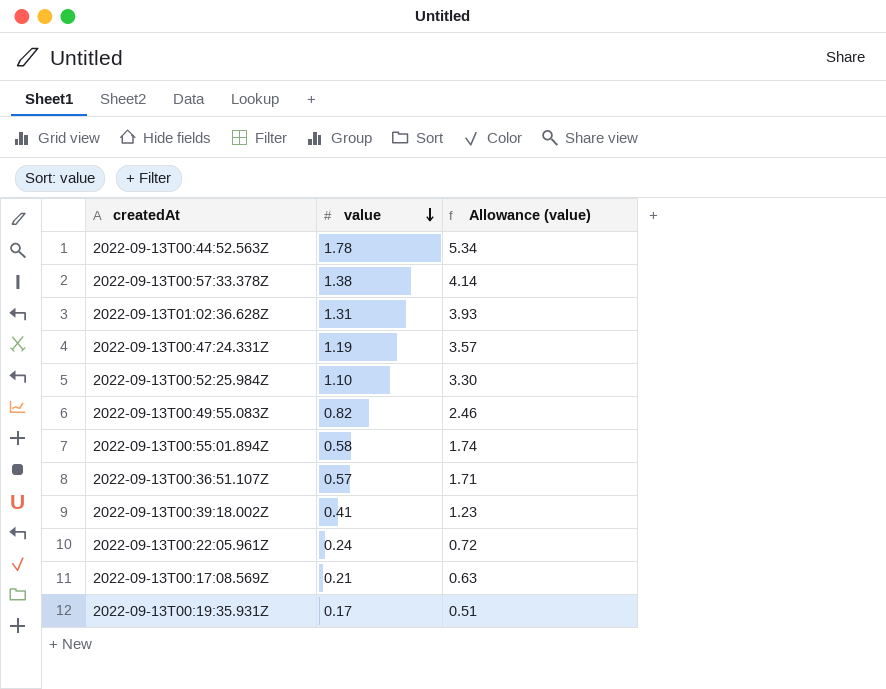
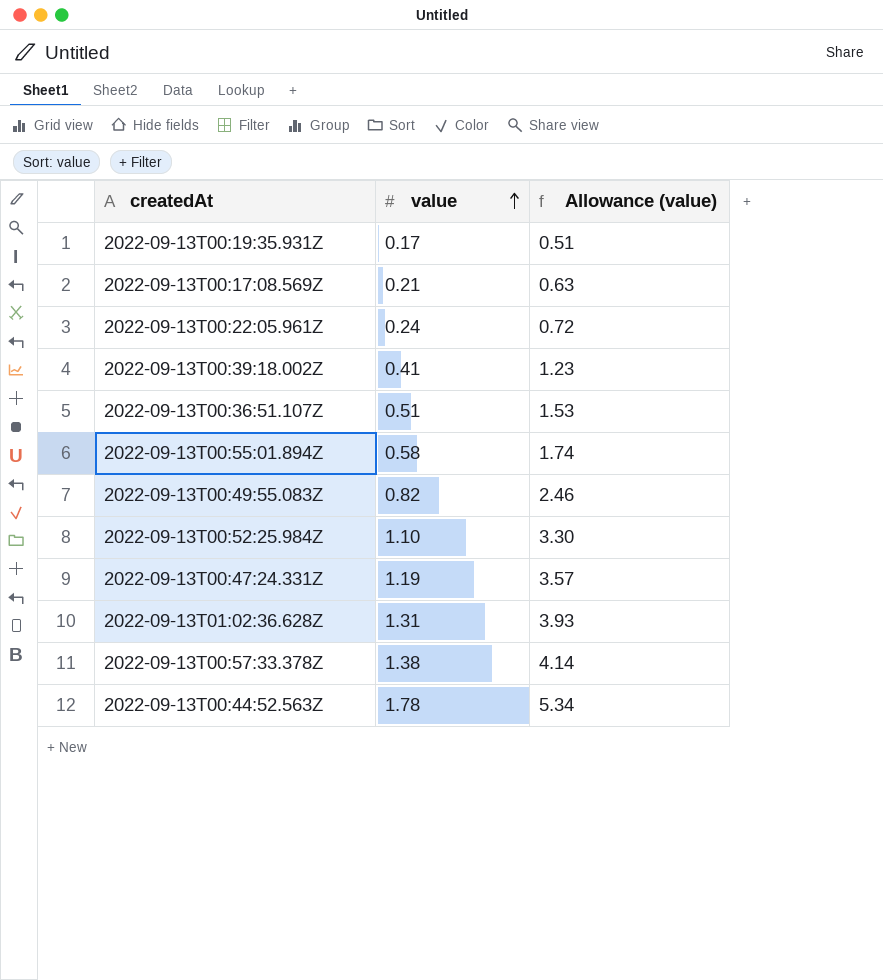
row order: value descending -> value ascending
2022-09-13T00:36:51.107Z | value: 0.57 -> 0.51
2022-09-13T00:36:51.107Z | Allowance (value): 1.71 -> 1.53

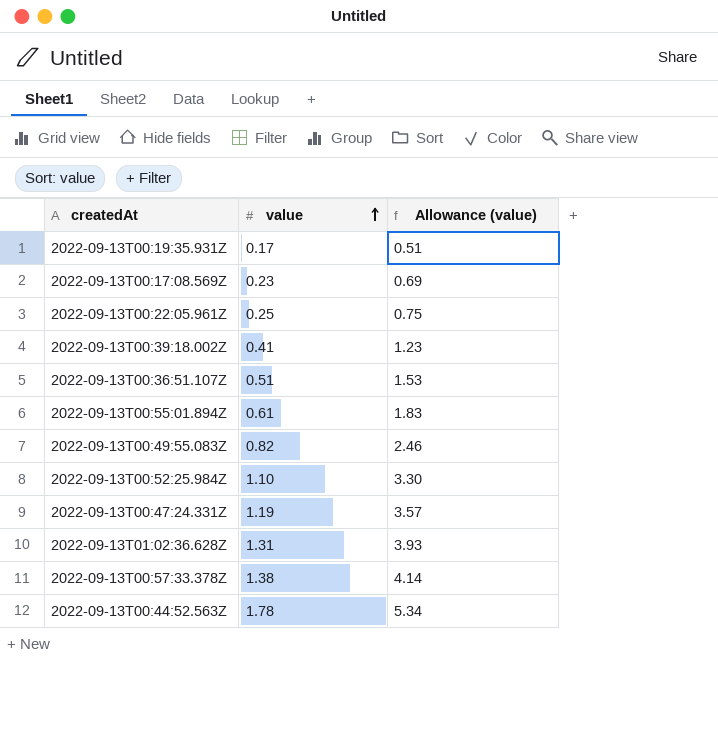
2022-09-13T00:17:08.569Z | value: 0.21 -> 0.23
2022-09-13T00:17:08.569Z | Allowance (value): 0.63 -> 0.69
2022-09-13T00:22:05.961Z | value: 0.24 -> 0.25
2022-09-13T00:22:05.961Z | Allowance (value): 0.72 -> 0.75
2022-09-13T00:55:01.894Z | value: 0.58 -> 0.61
2022-09-13T00:55:01.894Z | Allowance (value): 1.74 -> 1.83

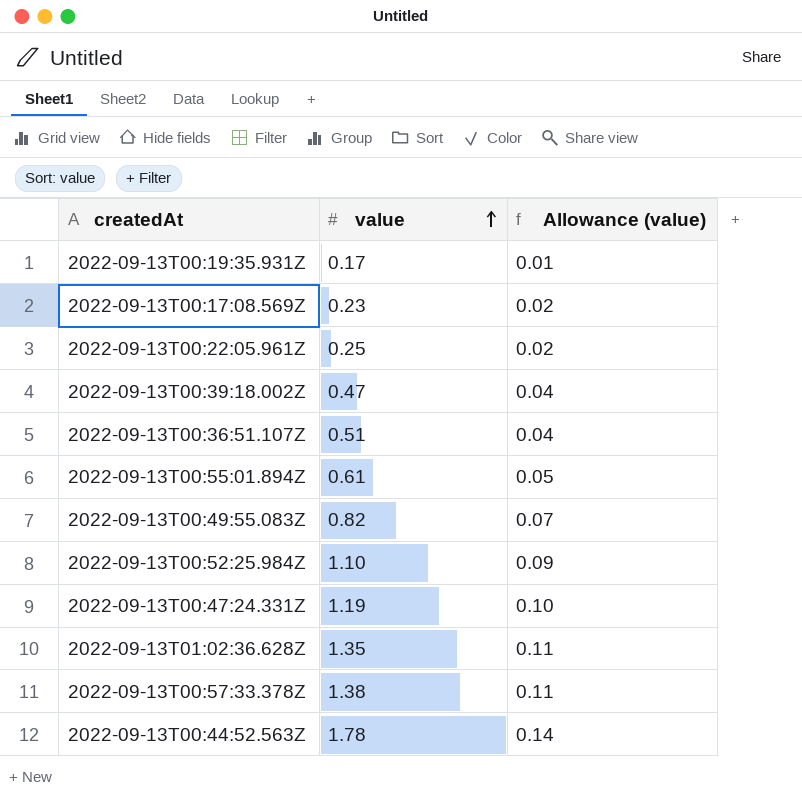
column Allowance (value) | formula: [value] * 3 -> [value] * 0.08
2022-09-13T00:39:18.002Z | value: 0.41 -> 0.47
2022-09-13T01:02:36.628Z | value: 1.31 -> 1.35

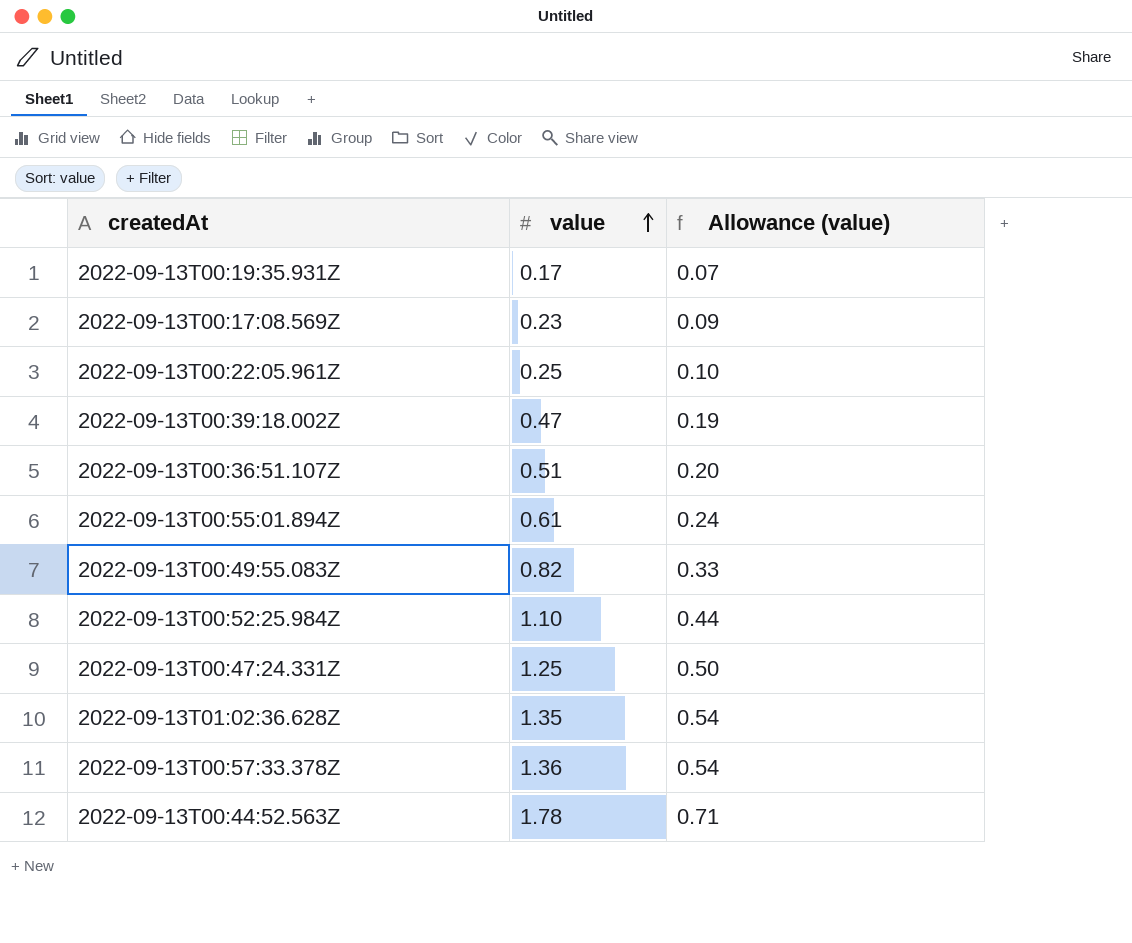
column Allowance (value) | formula: [value] * 0.08 -> [value] * 0.4
2022-09-13T00:47:24.331Z | value: 1.19 -> 1.25
2022-09-13T00:57:33.378Z | value: 1.38 -> 1.36

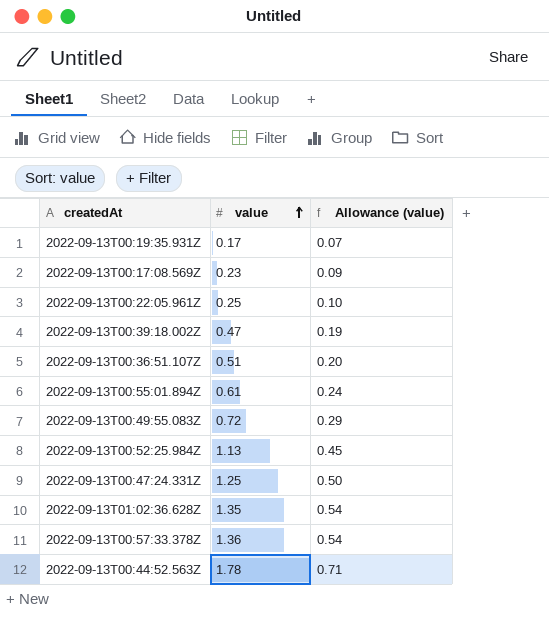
2022-09-13T00:49:55.083Z | value: 0.82 -> 0.72
2022-09-13T00:49:55.083Z | Allowance (value): 0.33 -> 0.29
2022-09-13T00:52:25.984Z | value: 1.10 -> 1.13
2022-09-13T00:52:25.984Z | Allowance (value): 0.44 -> 0.45

